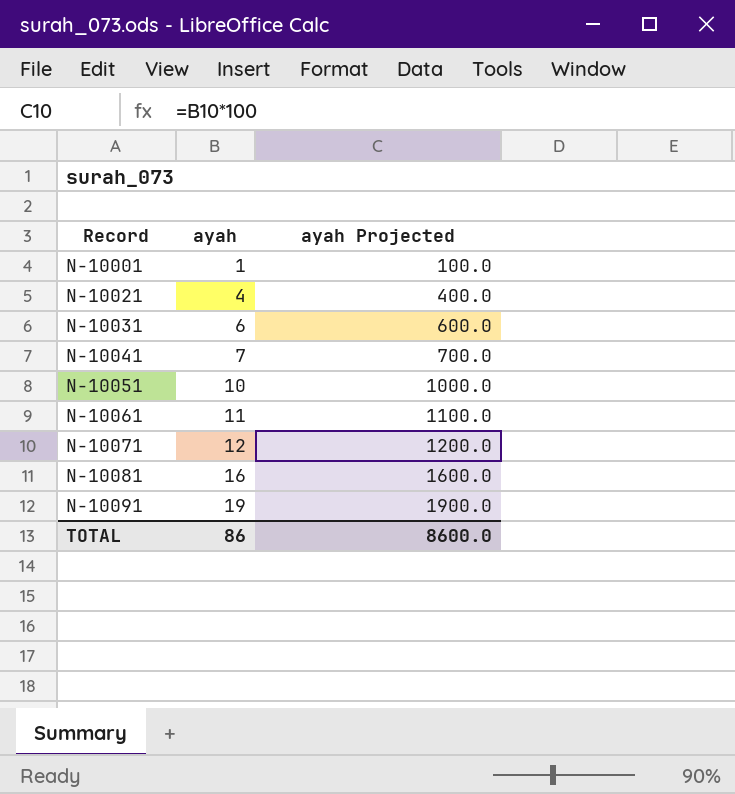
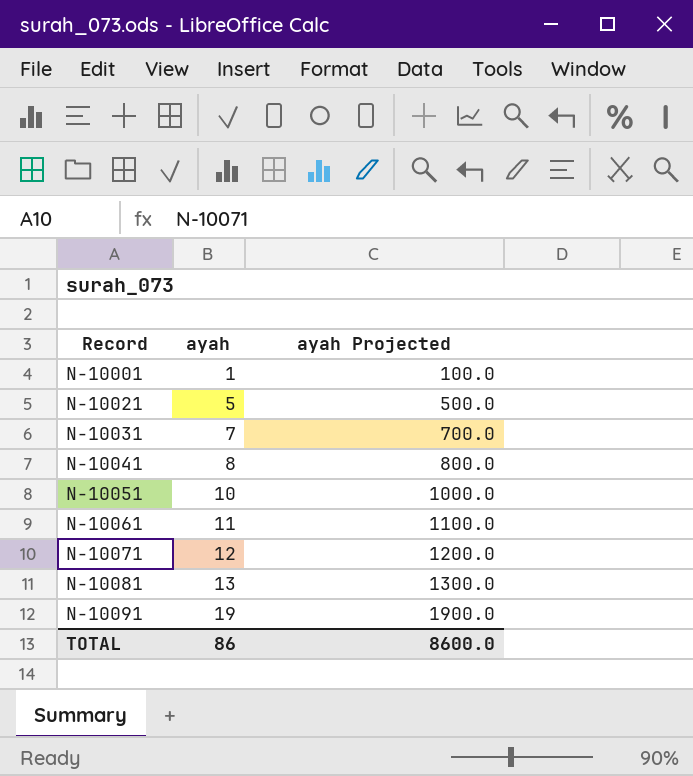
N-10021 | ayah: 4 -> 5
N-10021 | ayah Projected: 400.0 -> 500.0
N-10031 | ayah: 6 -> 7
N-10031 | ayah Projected: 600.0 -> 700.0
N-10041 | ayah: 7 -> 8
N-10041 | ayah Projected: 700.0 -> 800.0
N-10081 | ayah: 16 -> 13
N-10081 | ayah Projected: 1600.0 -> 1300.0

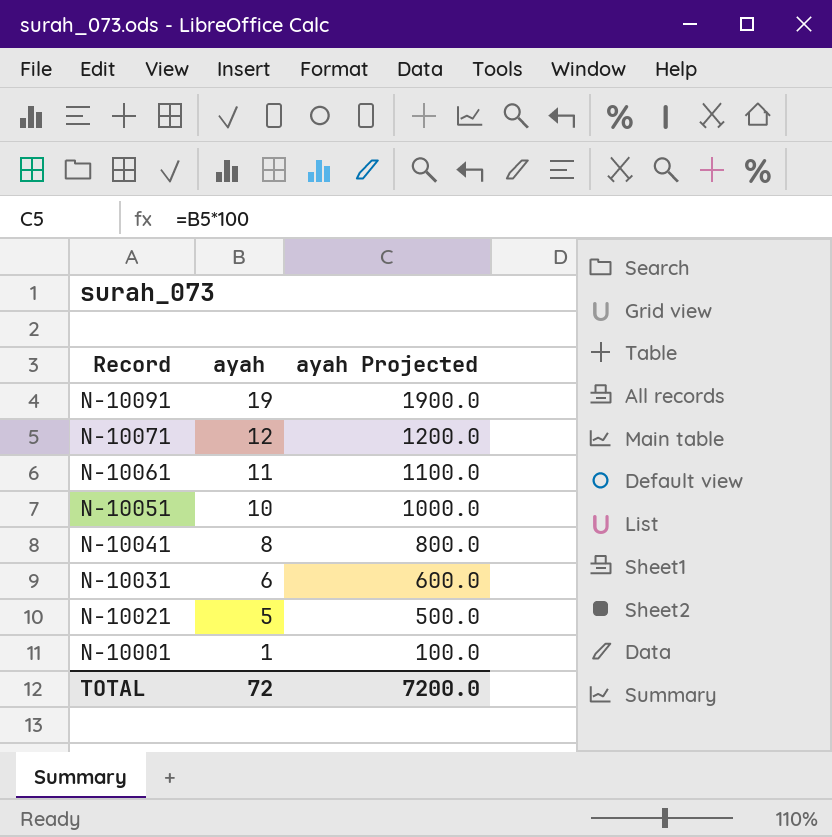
row order: Record ascending -> Record descending
row N-10081: 13 | 1300.0 -> none
N-10031 | ayah: 7 -> 6
N-10031 | ayah Projected: 700.0 -> 600.0
TOTAL | ayah: 86 -> 72
TOTAL | ayah Projected: 8600.0 -> 7200.0

